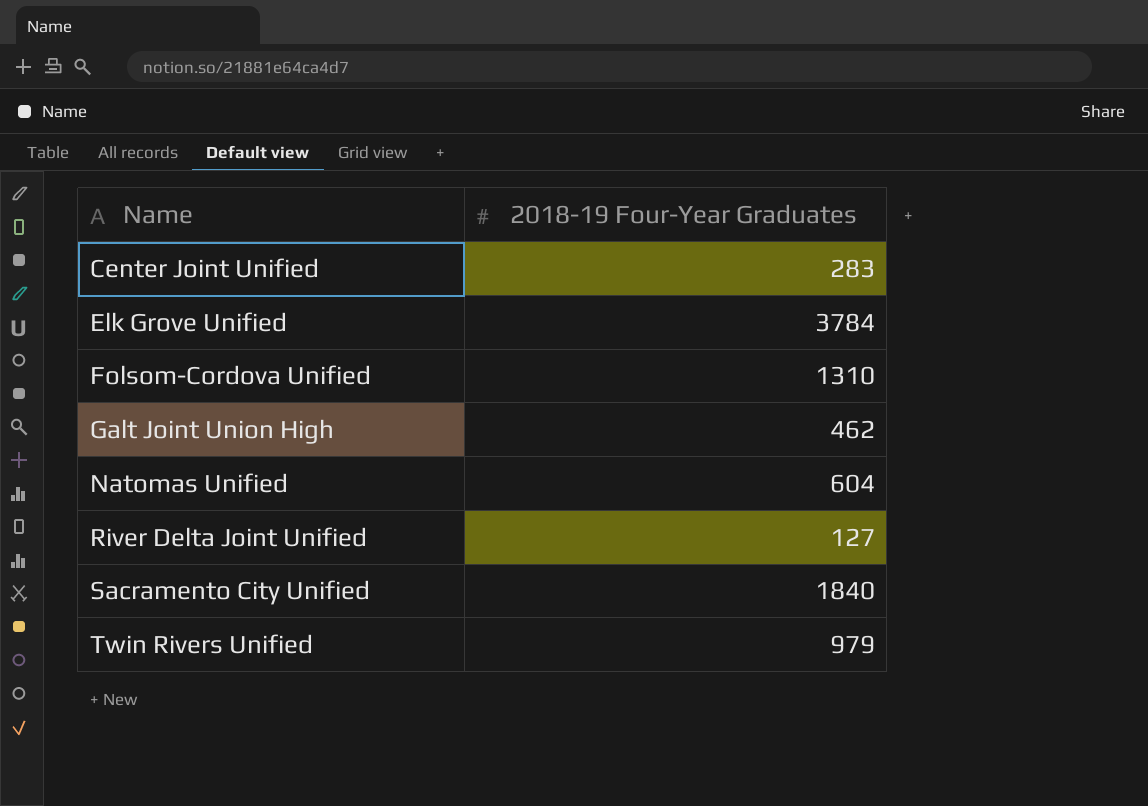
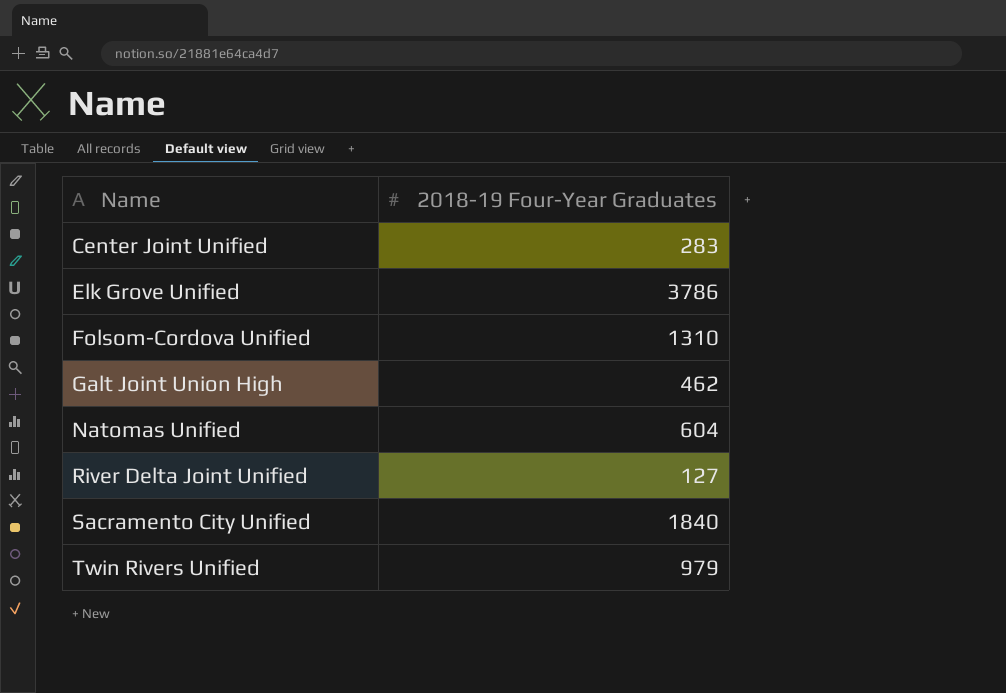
Elk Grove Unified | 2018-19 Four-Year Graduates: 3784 -> 3786

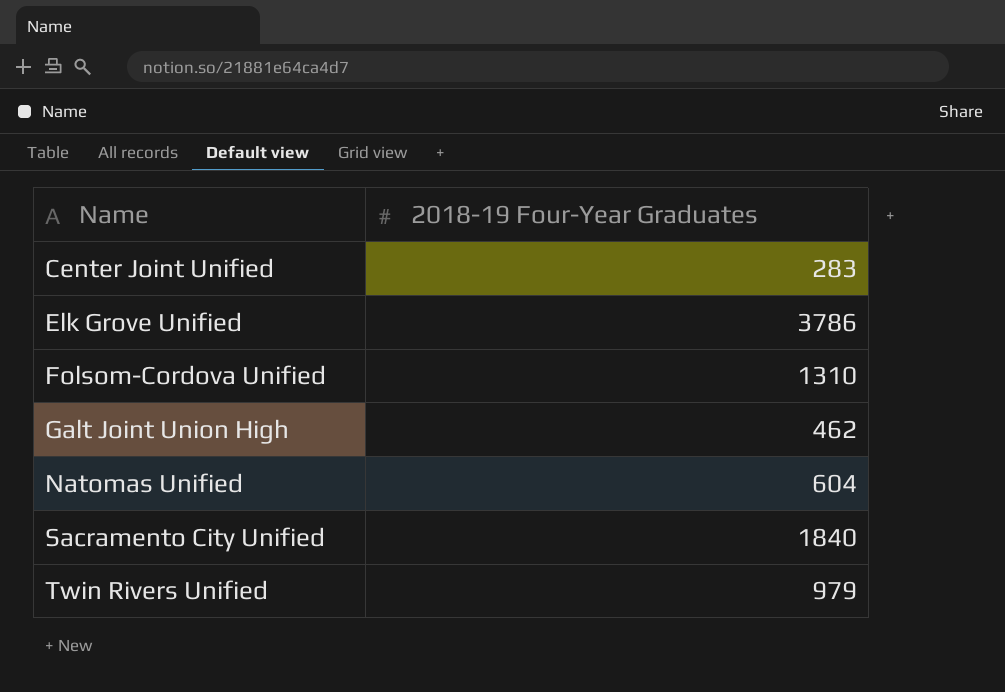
row River Delta Joint Unified: 127 -> none

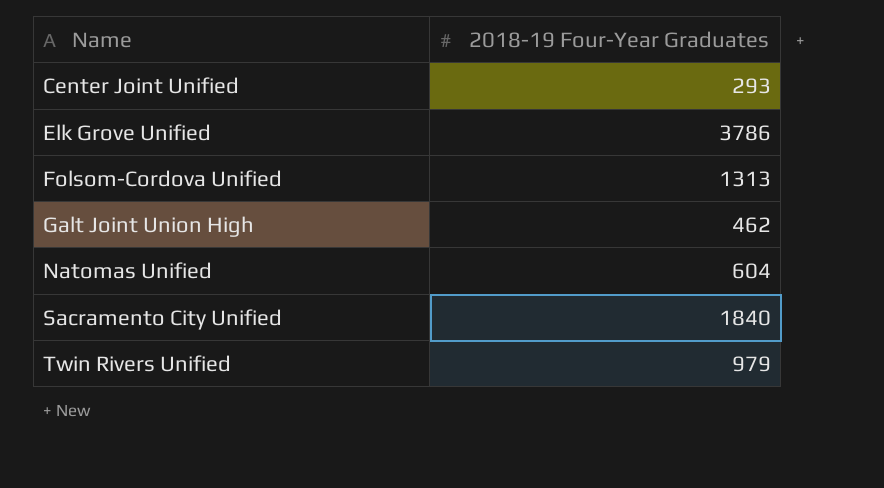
Center Joint Unified | 2018-19 Four-Year Graduates: 283 -> 293
Folsom-Cordova Unified | 2018-19 Four-Year Graduates: 1310 -> 1313

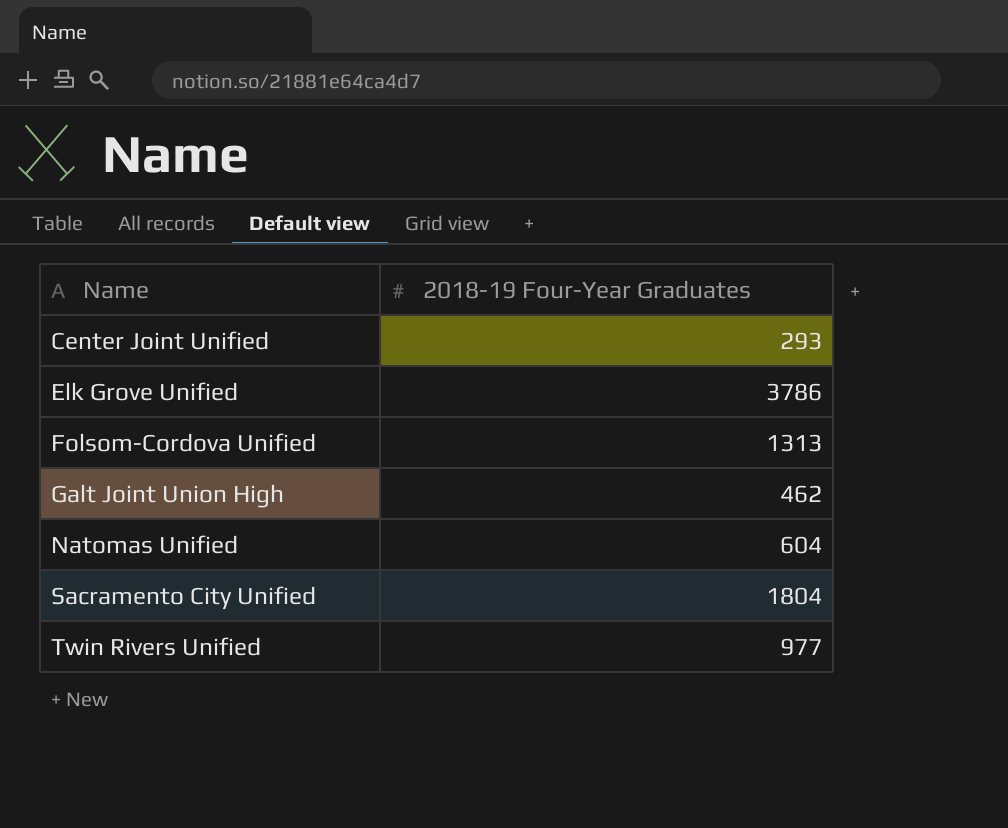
Sacramento City Unified | 2018-19 Four-Year Graduates: 1840 -> 1804
Twin Rivers Unified | 2018-19 Four-Year Graduates: 979 -> 977

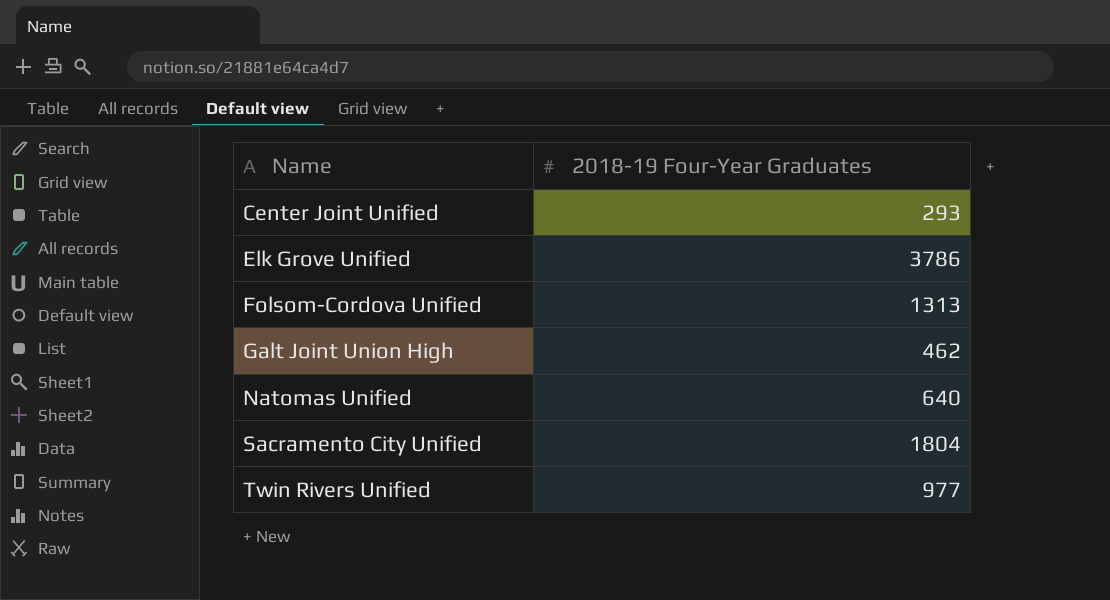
Natomas Unified | 2018-19 Four-Year Graduates: 604 -> 640

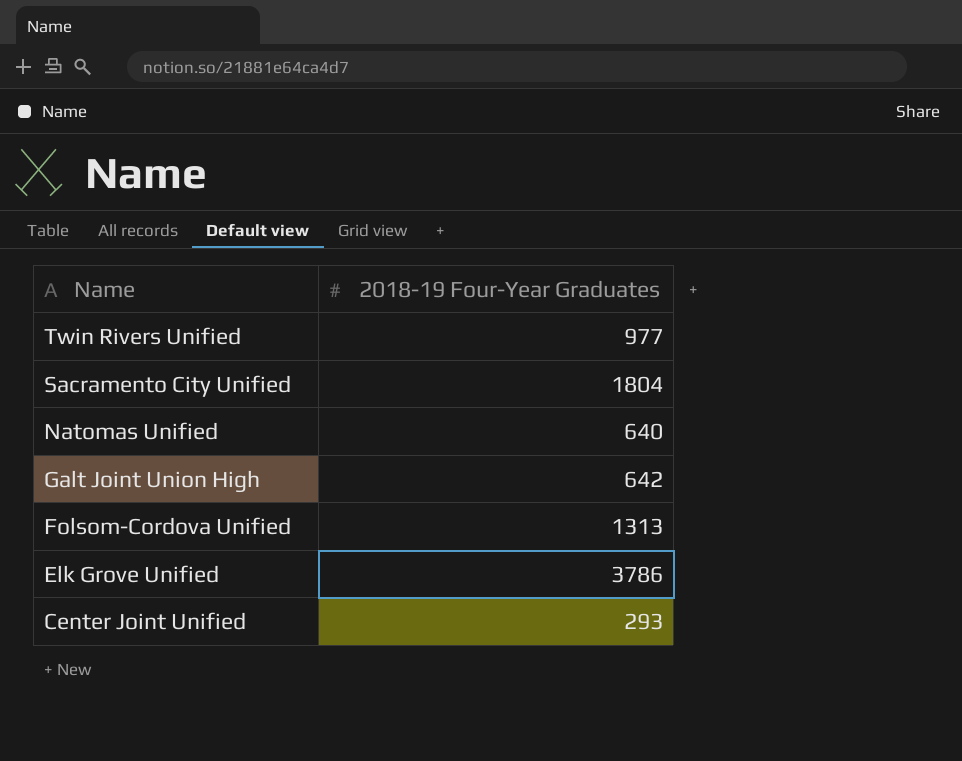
row order: Name ascending -> Name descending
Galt Joint Union High | 2018-19 Four-Year Graduates: 462 -> 642

